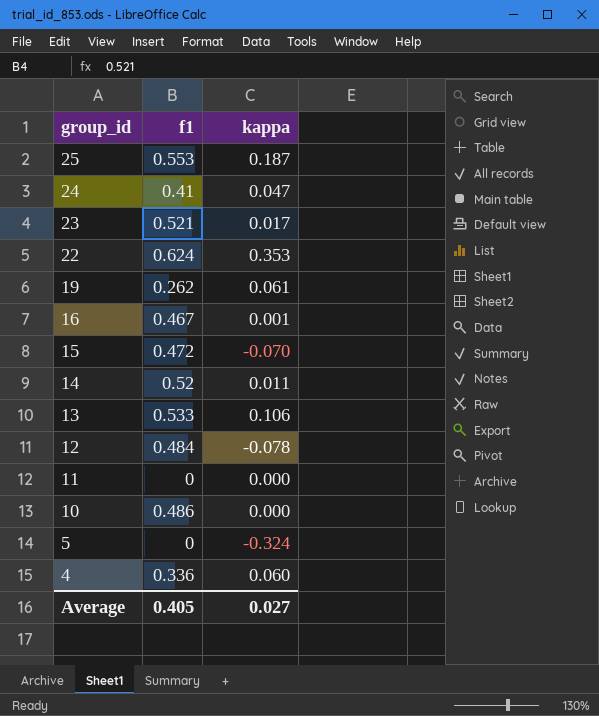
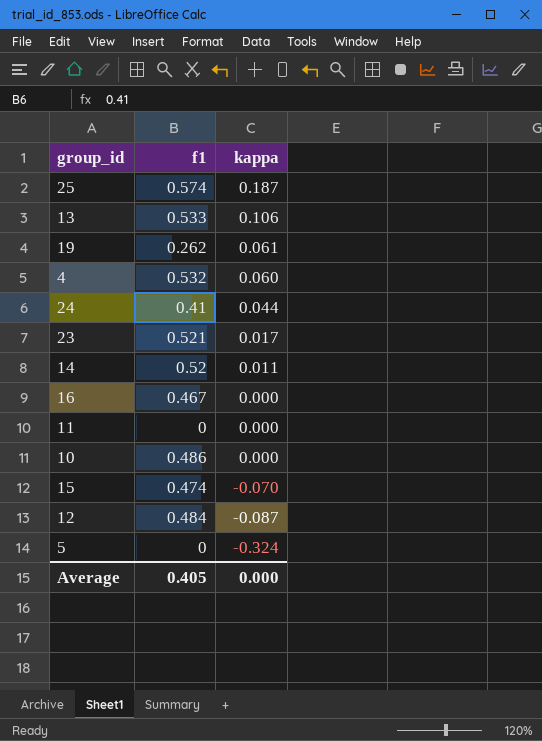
row order: group_id descending -> kappa descending
row 22: 0.624 | 0.353 -> none
25 | f1: 0.553 -> 0.574
4 | f1: 0.336 -> 0.532
24 | kappa: 0.047 -> 0.044
16 | kappa: 0.001 -> 0.000
15 | f1: 0.472 -> 0.474
12 | kappa: -0.078 -> -0.087
Average | kappa: 0.027 -> 0.000

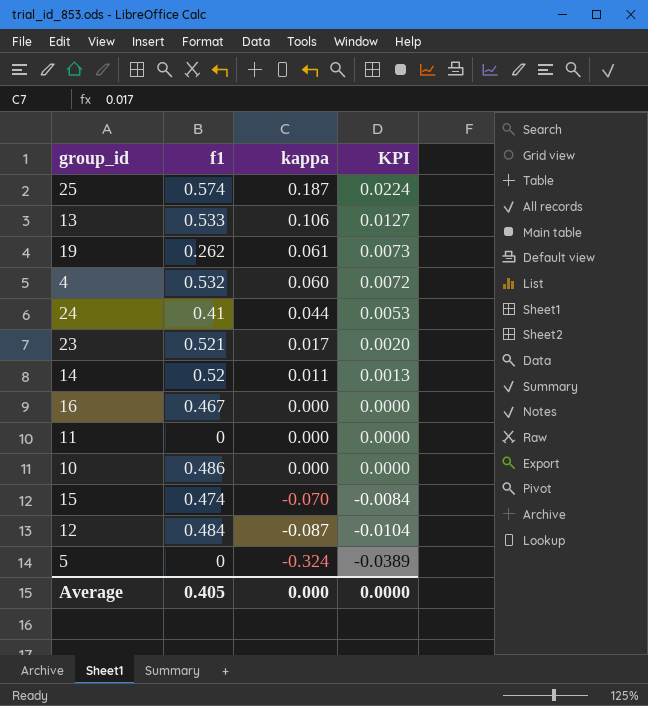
column KPI | formula: none -> [kappa] * 0.12

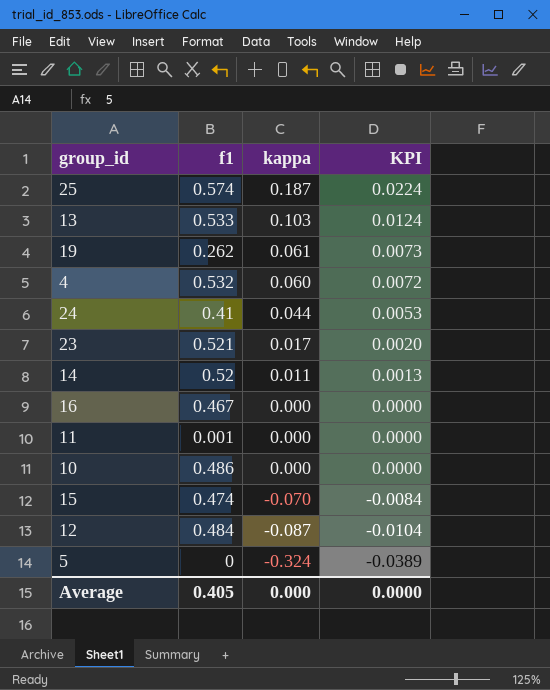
13 | kappa: 0.106 -> 0.103
13 | KPI: 0.0127 -> 0.0124
11 | f1: 0 -> 0.001

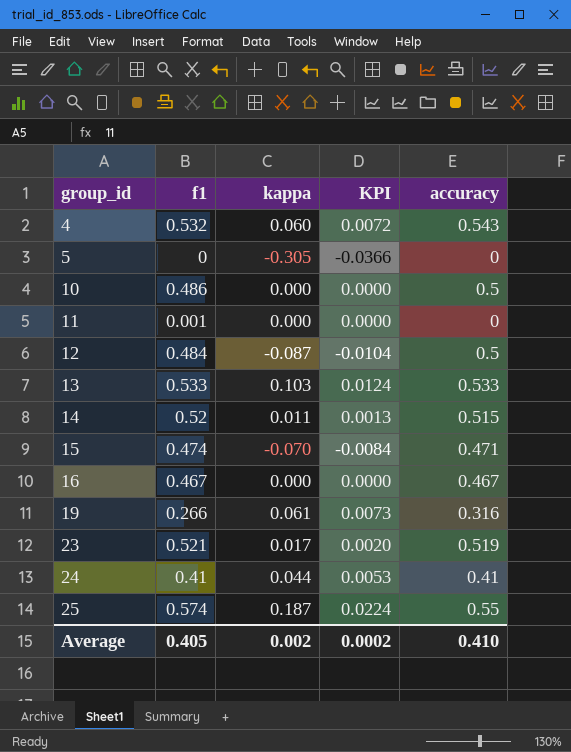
row order: kappa descending -> group_id ascending
column accuracy | position: none -> 5
5 | kappa: -0.324 -> -0.305
5 | KPI: -0.0389 -> -0.0366
19 | f1: 0.262 -> 0.266
Average | kappa: 0.000 -> 0.002
Average | KPI: 0.0000 -> 0.0002

